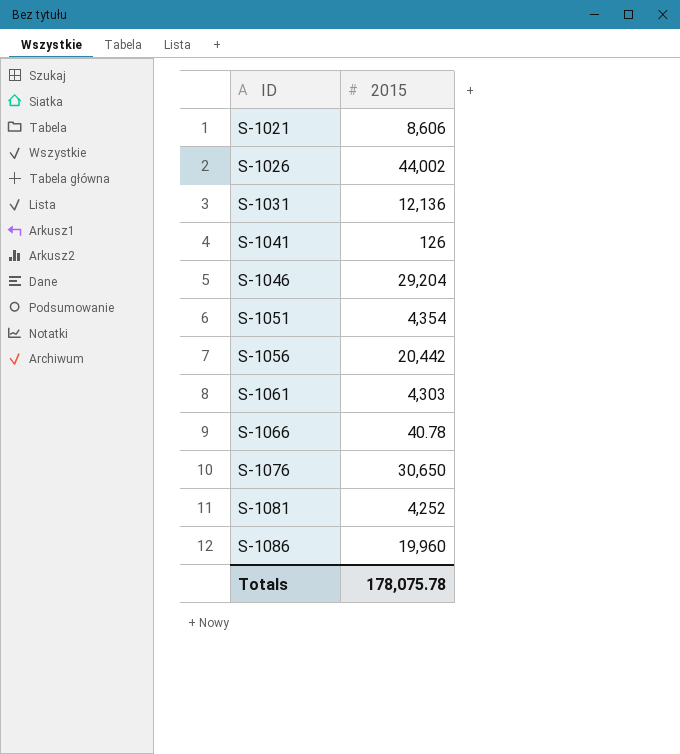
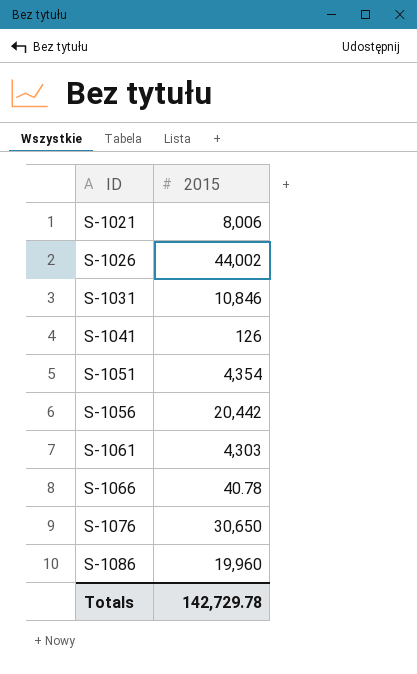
row S-1046: 29,204 -> none
row S-1081: 4,252 -> none
S-1021 | 2015: 8,606 -> 8,006
S-1031 | 2015: 12,136 -> 10,846
Totals | 2015: 178,075.78 -> 142,729.78

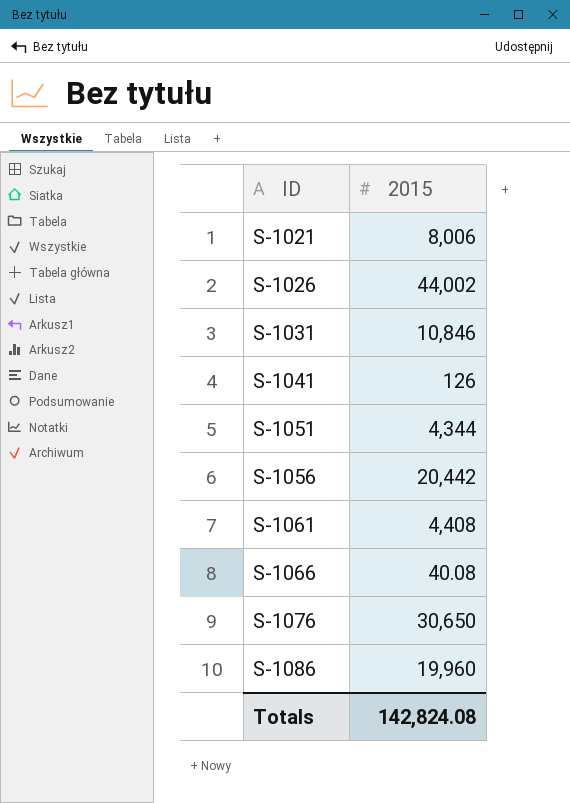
S-1051 | 2015: 4,354 -> 4,344
S-1061 | 2015: 4,303 -> 4,408
S-1066 | 2015: 40.78 -> 40.08
Totals | 2015: 142,729.78 -> 142,824.08

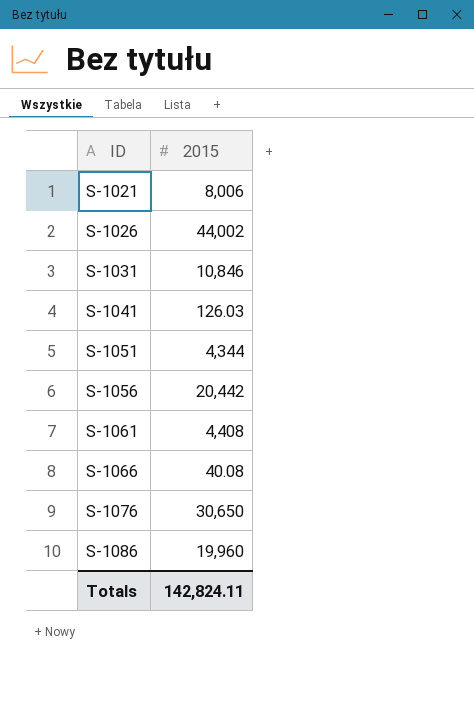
S-1041 | 2015: 126 -> 126.03
Totals | 2015: 142,824.08 -> 142,824.11

